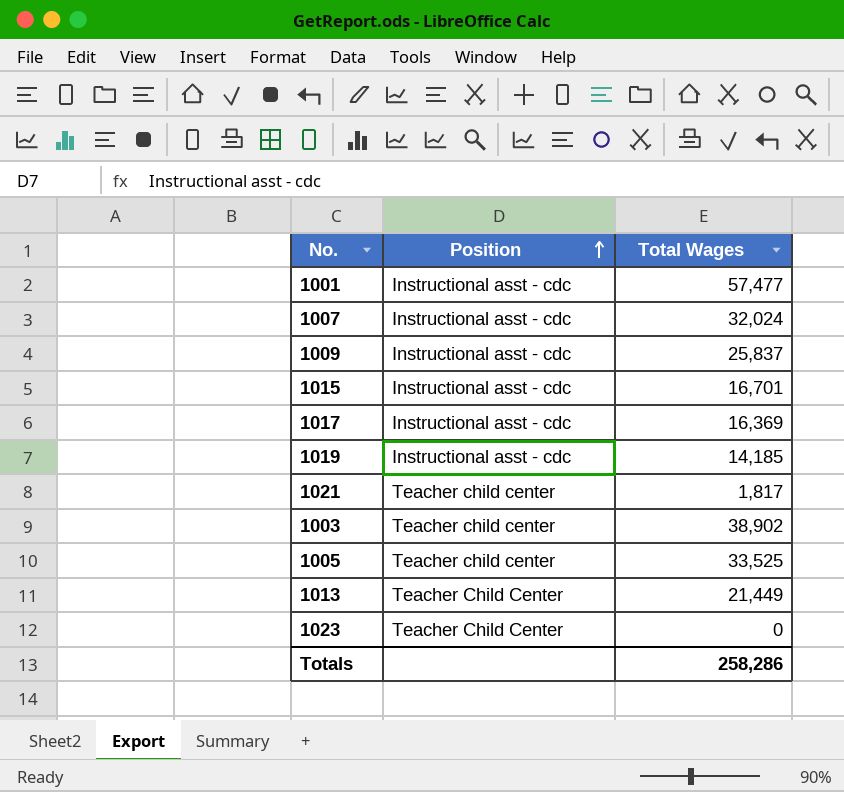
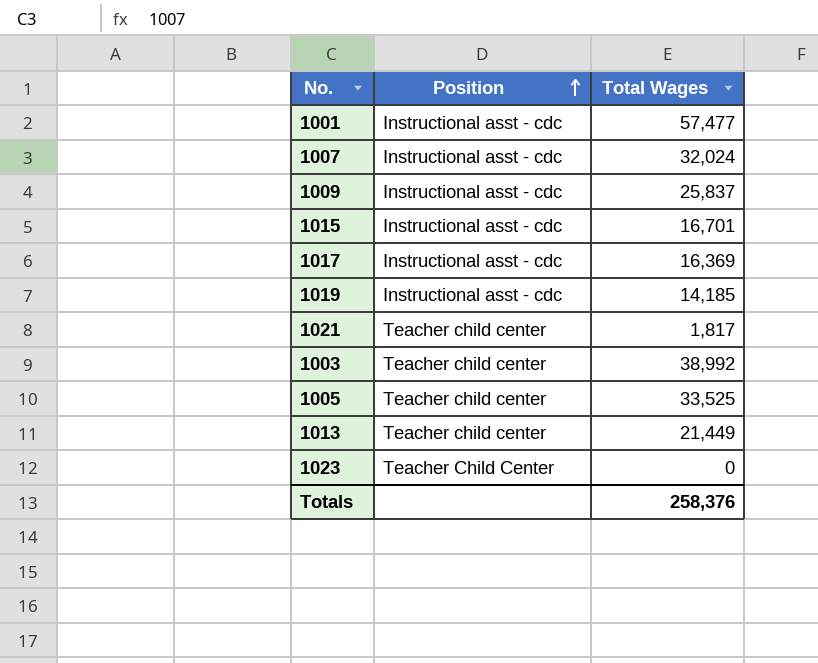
1003 | Total Wages: 38,902 -> 38,992
1013 | Position: Teacher Child Center -> Teacher child center
Totals | Total Wages: 258,286 -> 258,376

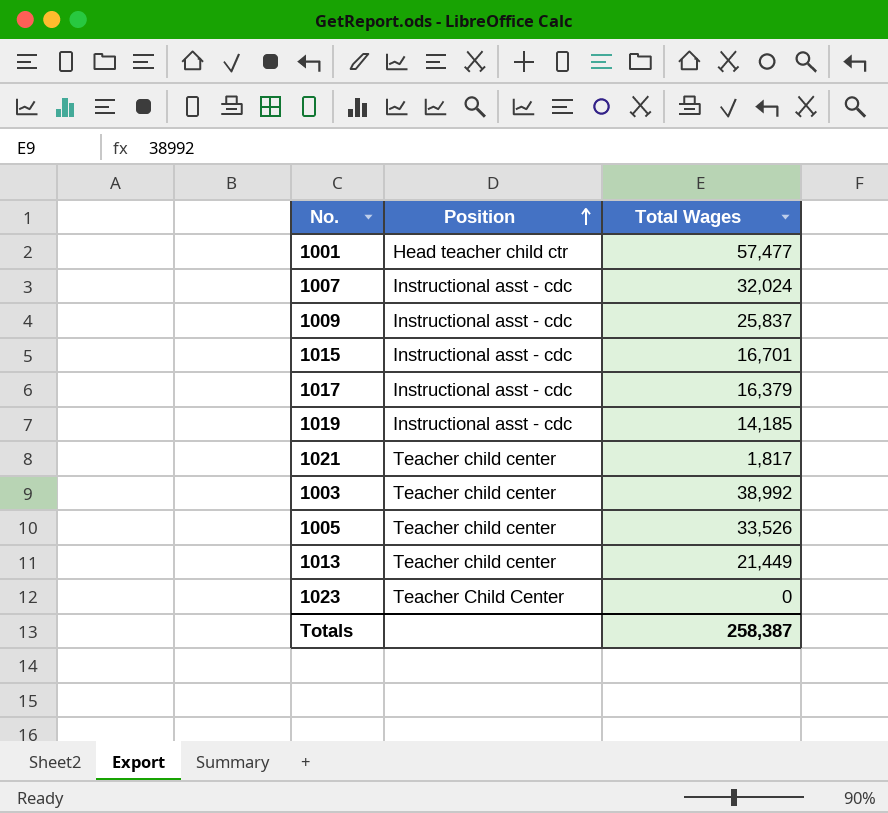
1001 | Position: Instructional asst - cdc -> Head teacher child ctr
1017 | Total Wages: 16,369 -> 16,379
1005 | Total Wages: 33,525 -> 33,526
Totals | Total Wages: 258,376 -> 258,387

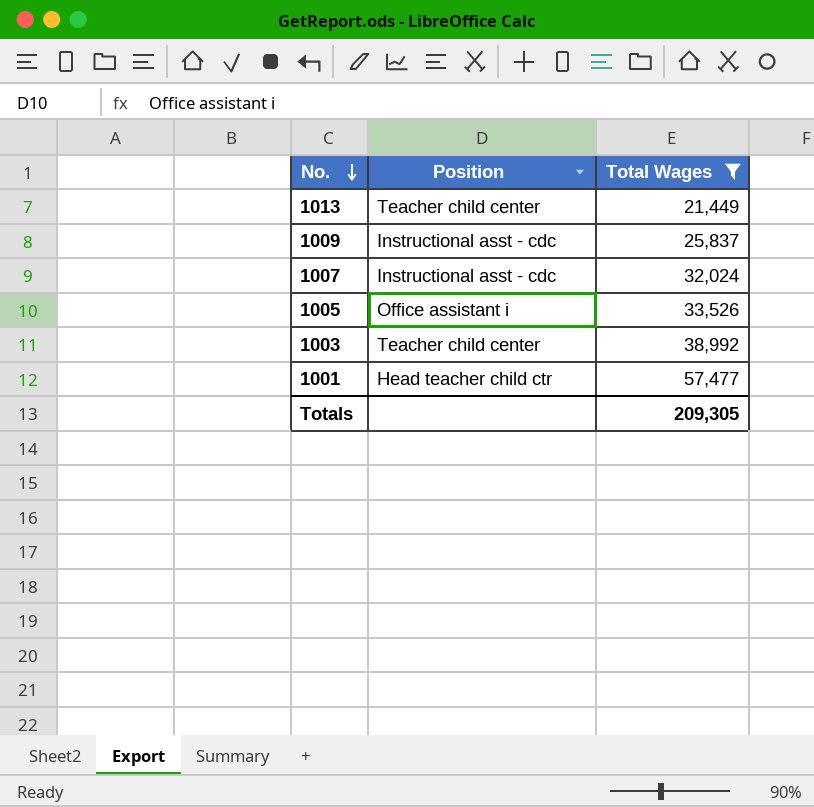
filter: none -> Total Wages >= 21,449
row order: Position ascending -> No. descending
1005 | Position: Teacher child center -> Office assistant i
Totals | Total Wages: 258,387 -> 209,305

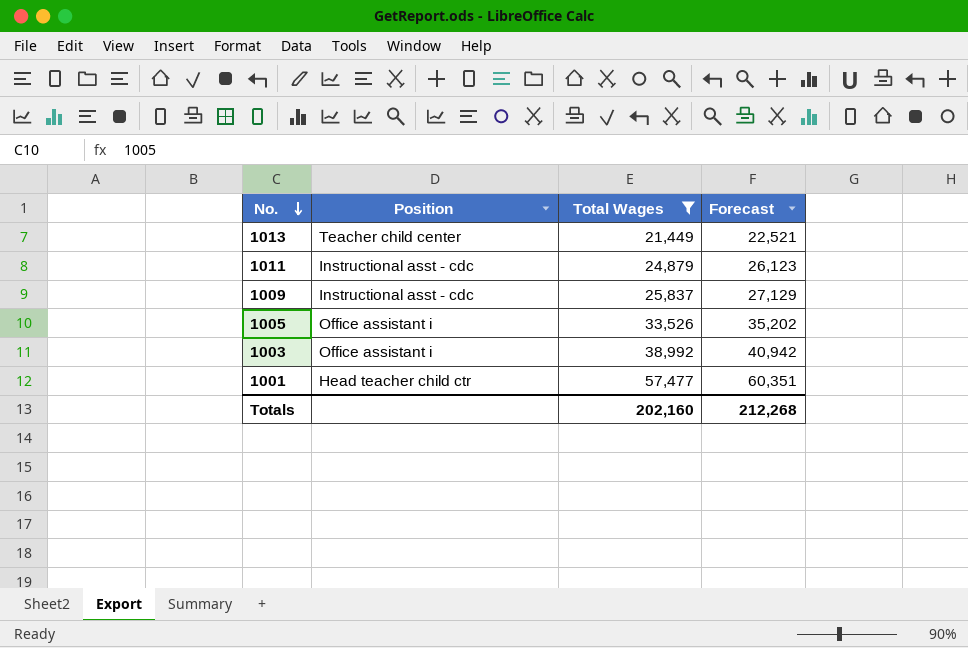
column Forecast | formula: none -> [Total Wages] * 1.05
row 1007: Instructional asst - cdc | 32,024 -> none
row 1011: none -> Instructional asst - cdc | 24,879 | 26,123
1003 | Position: Teacher child center -> Office assistant i
Totals | Total Wages: 209,305 -> 202,160

